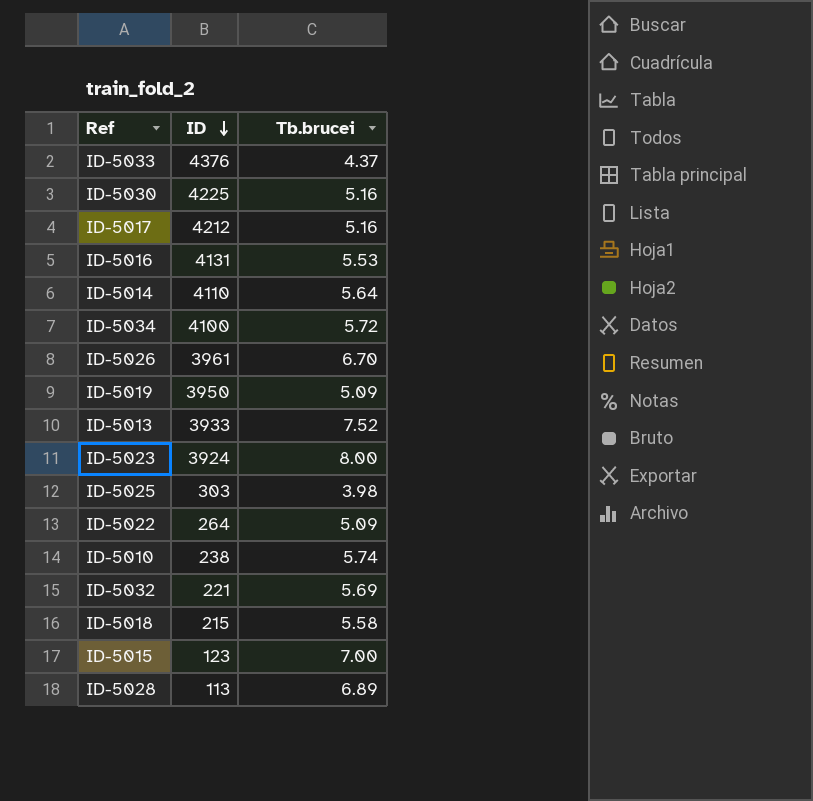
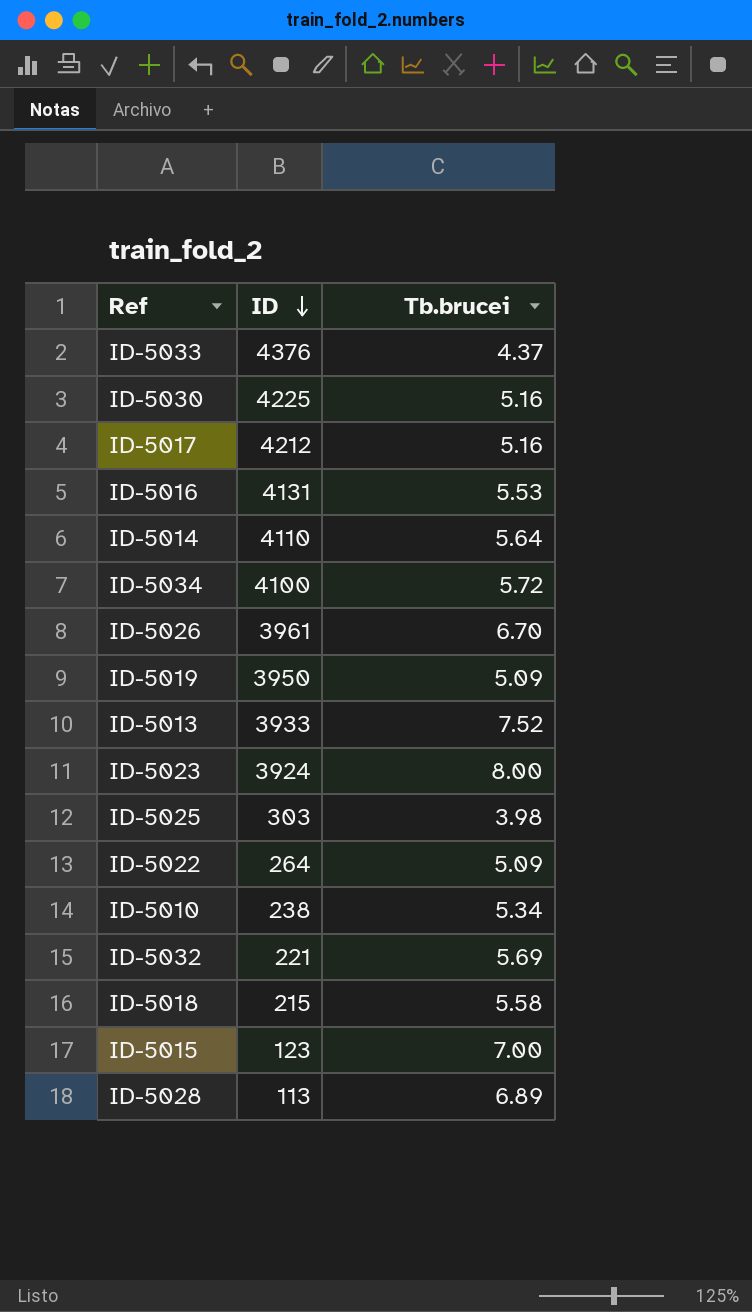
ID-5010 | Tb.brucei: 5.74 -> 5.34

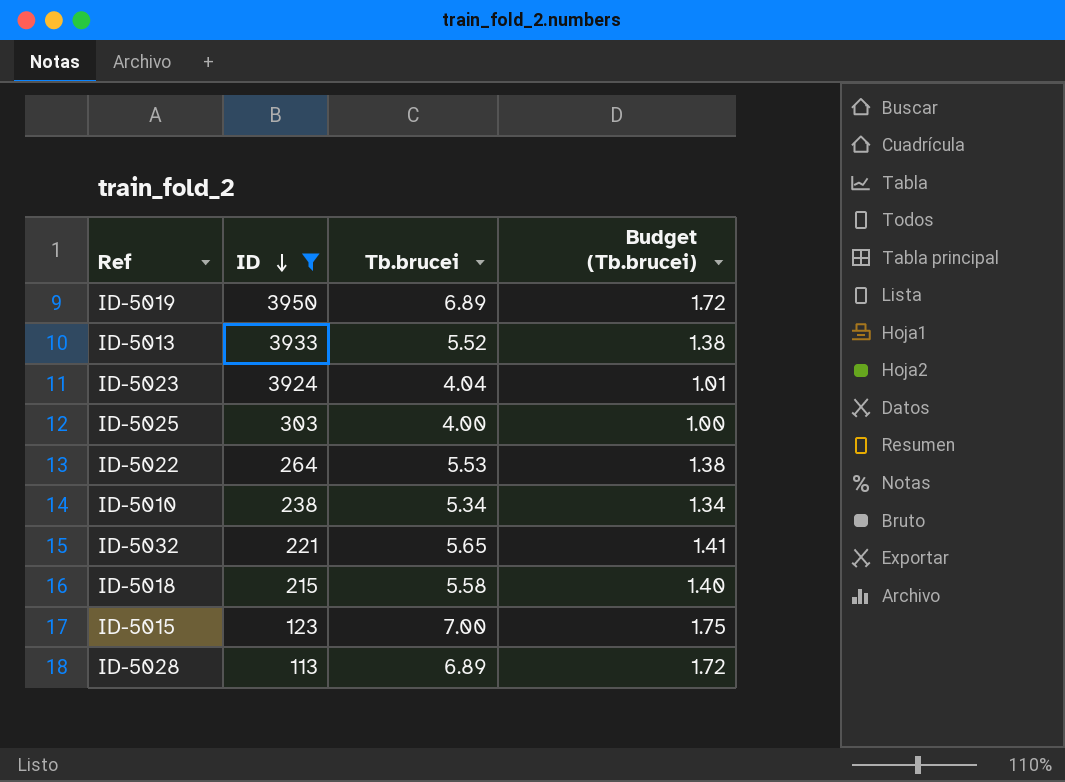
filter: none -> ID <= 3950
column Budget (Tb.brucei) | formula: none -> [Tb.brucei] * 0.25
ID-5019 | Tb.brucei: 5.09 -> 6.89
ID-5013 | Tb.brucei: 7.52 -> 5.52
ID-5023 | Tb.brucei: 8.00 -> 4.04
ID-5025 | Tb.brucei: 3.98 -> 4.00
ID-5022 | Tb.brucei: 5.09 -> 5.53
ID-5032 | Tb.brucei: 5.69 -> 5.65

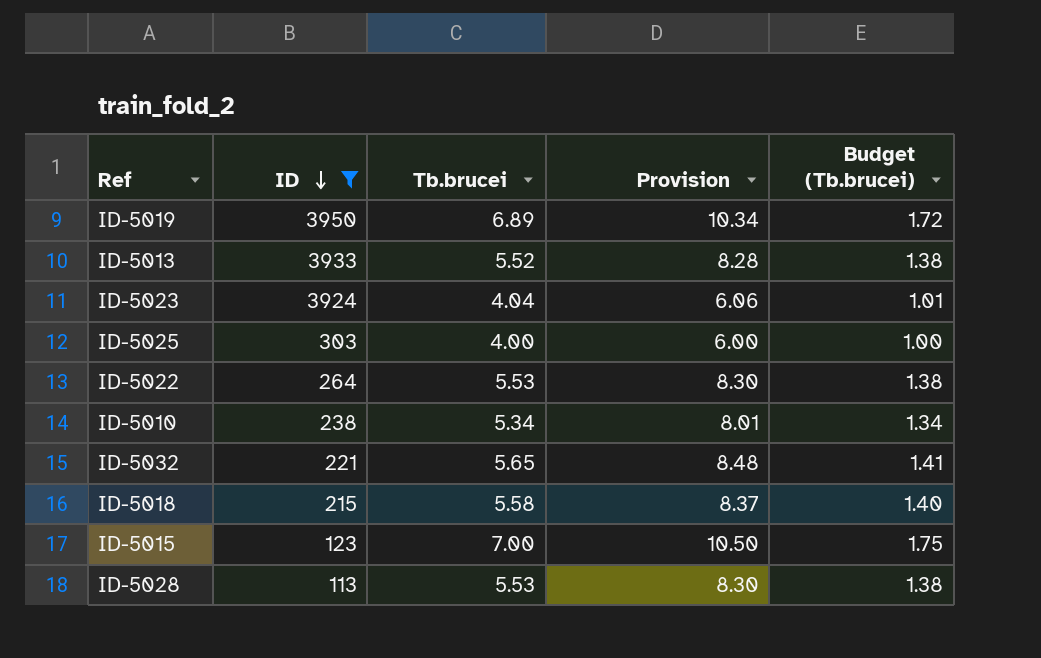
column Provision | formula: none -> [Tb.brucei] * 1.5
ID-5028 | Tb.brucei: 6.89 -> 5.53
ID-5028 | Budget (Tb.brucei): 1.72 -> 1.38

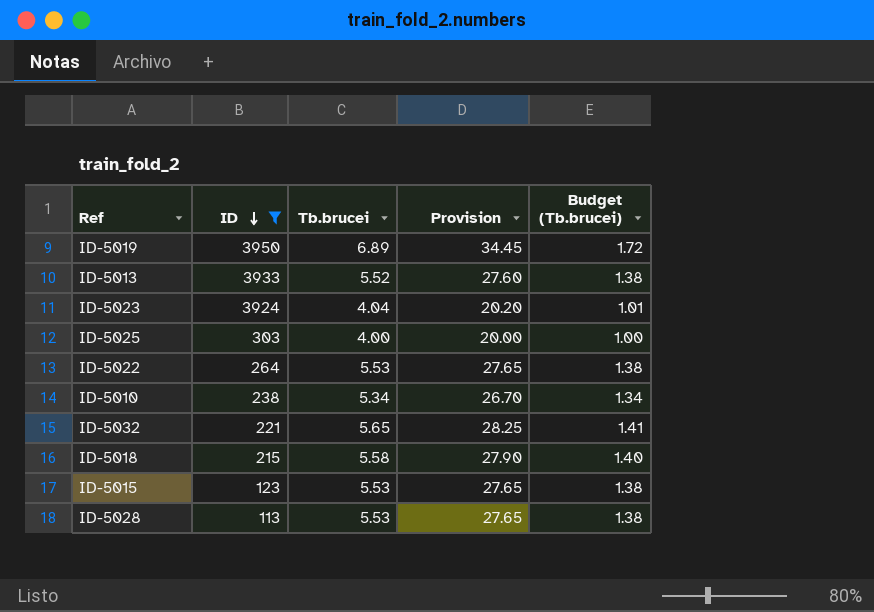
column Provision | formula: [Tb.brucei] * 1.5 -> [Tb.brucei] * 5
ID-5015 | Tb.brucei: 7.00 -> 5.53
ID-5015 | Budget (Tb.brucei): 1.75 -> 1.38

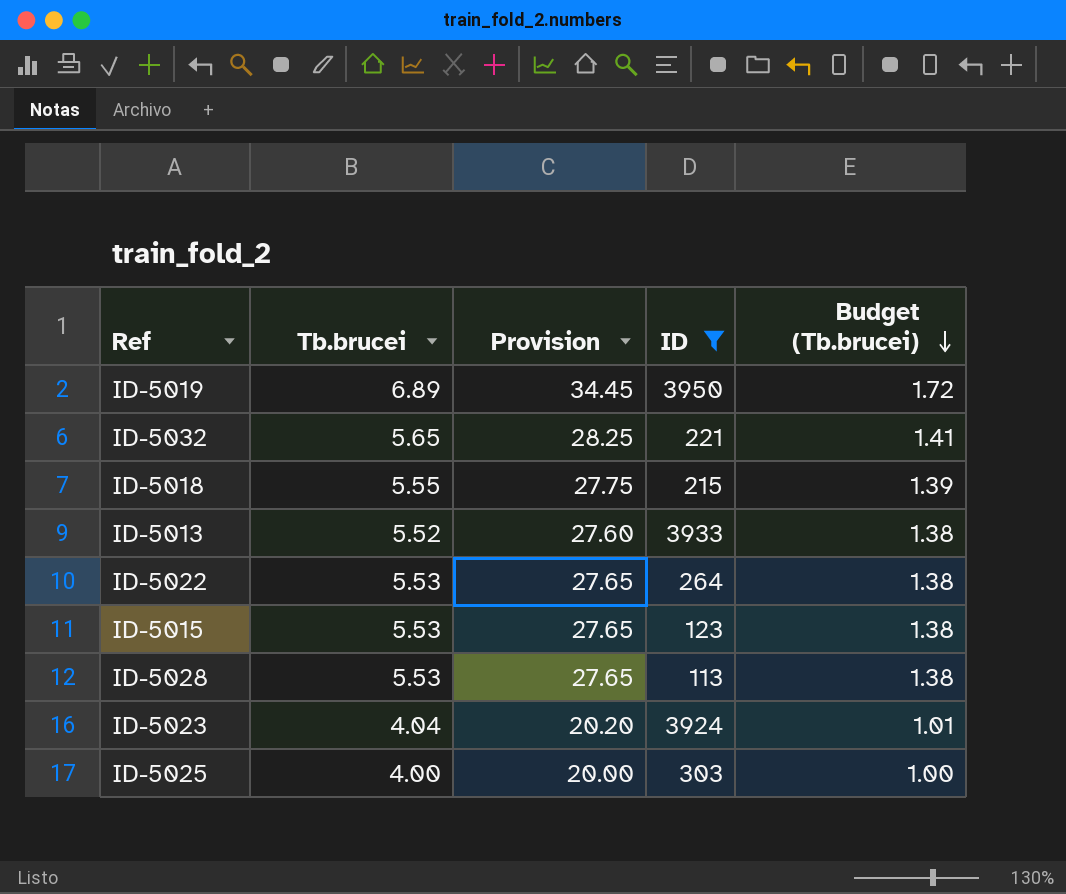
row order: ID descending -> Budget (Tb.brucei) descending
column ID | position: 2 -> 4
row ID-5010: 238 | 5.34 | 26.70 | 1.34 -> none
ID-5018 | Tb.brucei: 5.58 -> 5.55
ID-5018 | Provision: 27.90 -> 27.75
ID-5018 | Budget (Tb.brucei): 1.40 -> 1.39

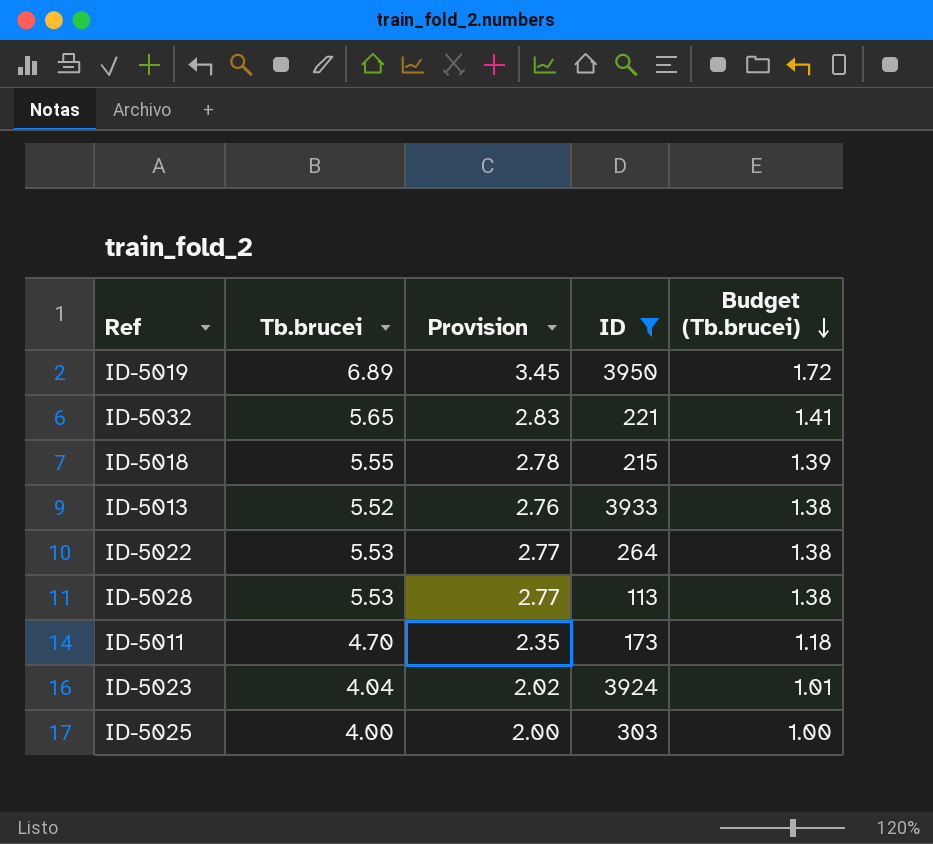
column Provision | formula: [Tb.brucei] * 5 -> [Tb.brucei] * 0.5
row ID-5015: 5.53 | 27.65 | 123 | 1.38 -> none
row ID-5011: none -> 4.70 | 2.35 | 173 | 1.18

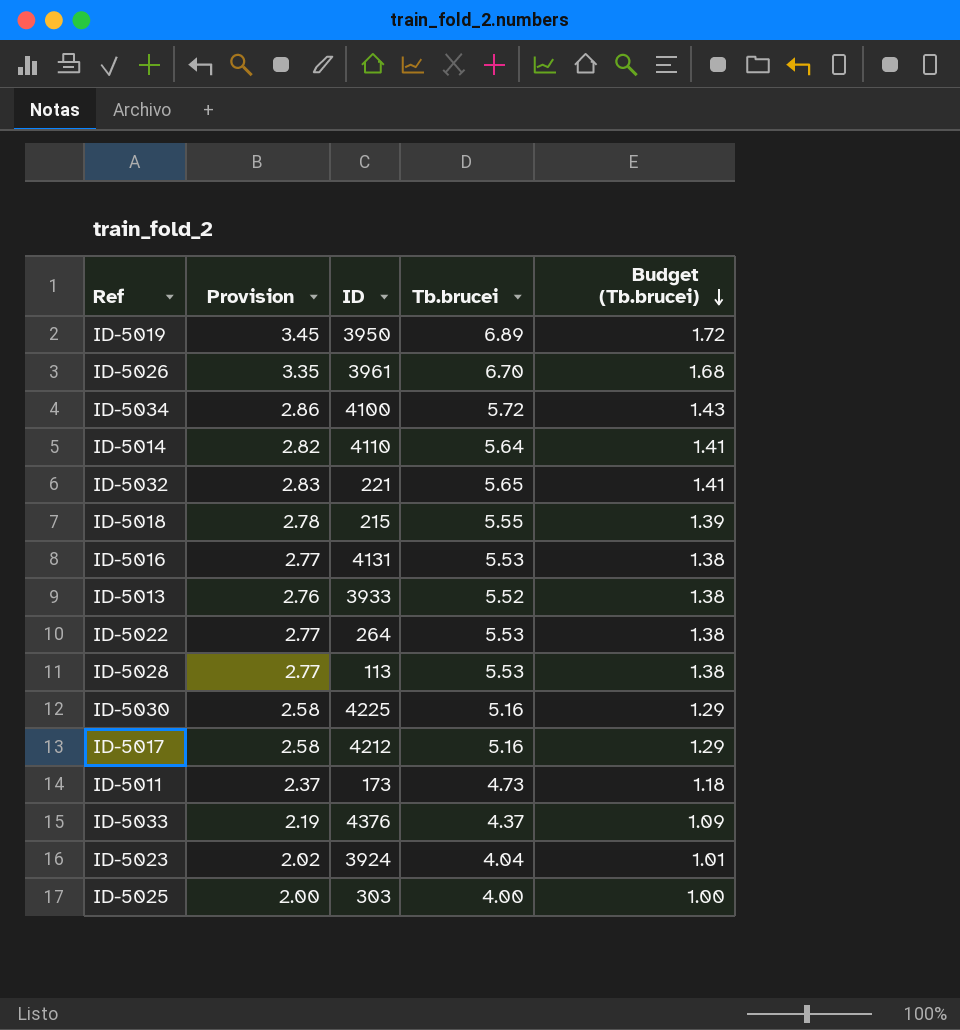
filter: ID <= 3950 -> none
column Tb.brucei | position: 2 -> 4
ID-5011 | Provision: 2.35 -> 2.37
ID-5011 | Tb.brucei: 4.70 -> 4.73

